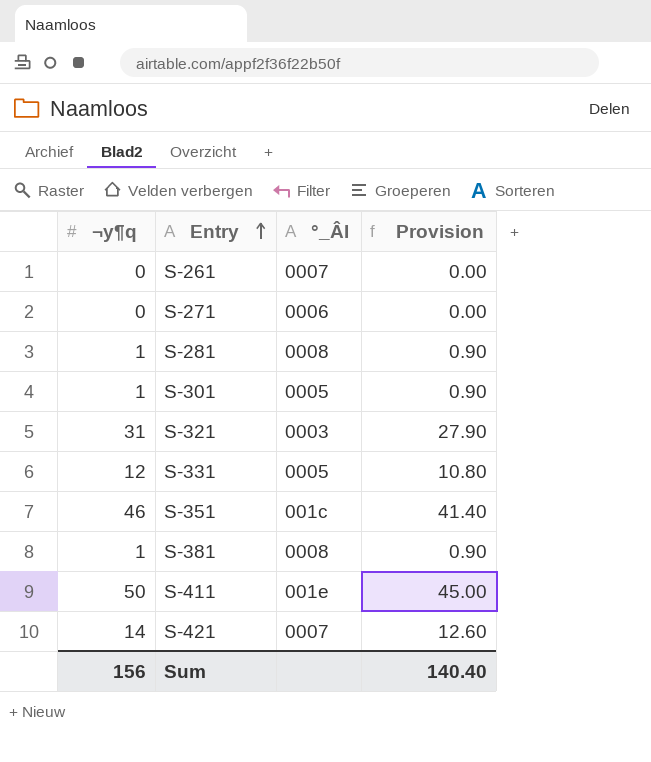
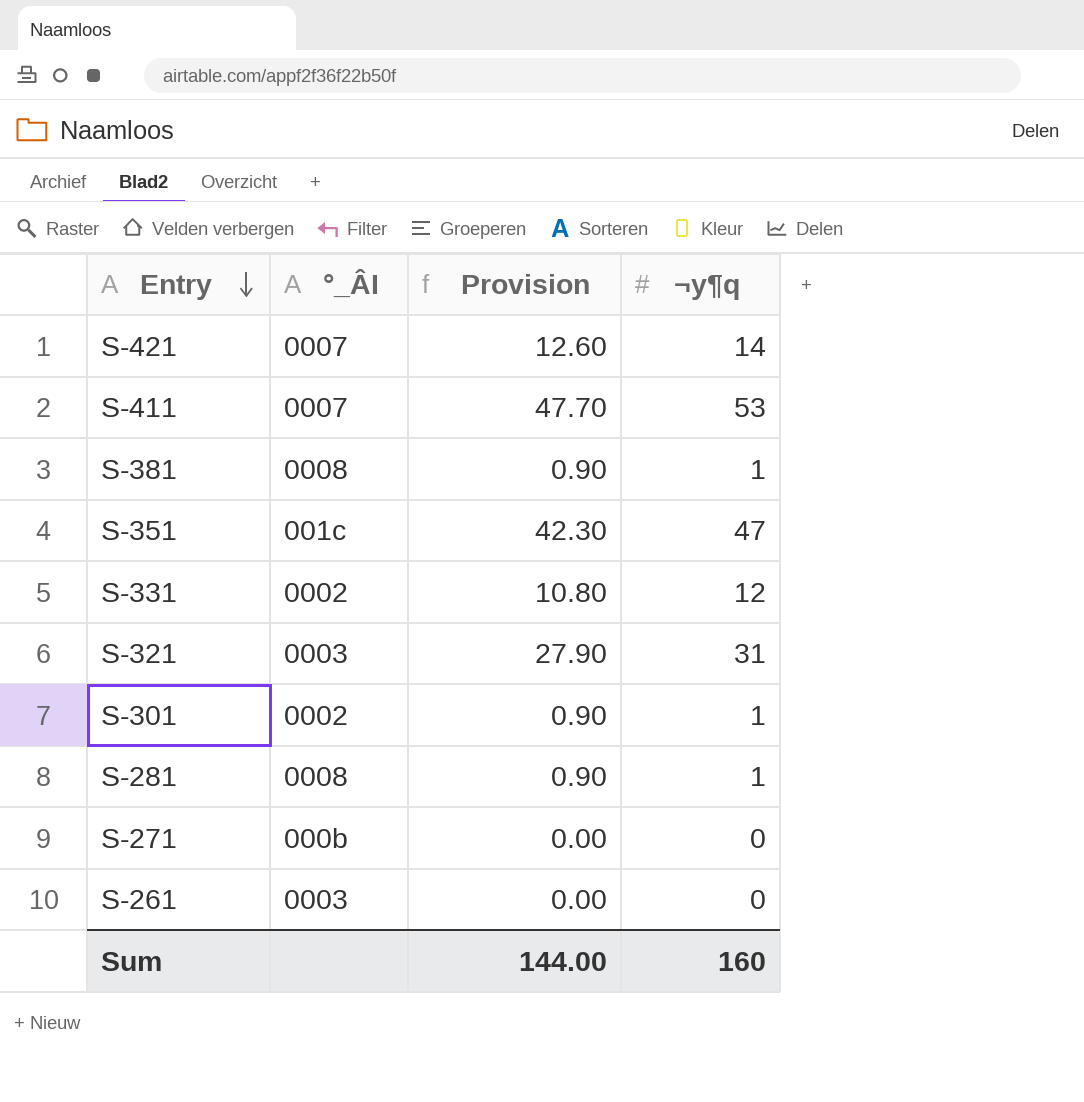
row order: Entry ascending -> Entry descending
column ¬y¶q | position: 1 -> 4
S-411 | °_ÂI: 001e -> 0007
S-411 | Provision: 45.00 -> 47.70
S-411 | ¬y¶q: 50 -> 53
S-351 | Provision: 41.40 -> 42.30
S-351 | ¬y¶q: 46 -> 47
S-331 | °_ÂI: 0005 -> 0002
S-301 | °_ÂI: 0005 -> 0002
S-271 | °_ÂI: 0006 -> 000b
S-261 | °_ÂI: 0007 -> 0003
Sum | Provision: 140.40 -> 144.00
Sum | ¬y¶q: 156 -> 160

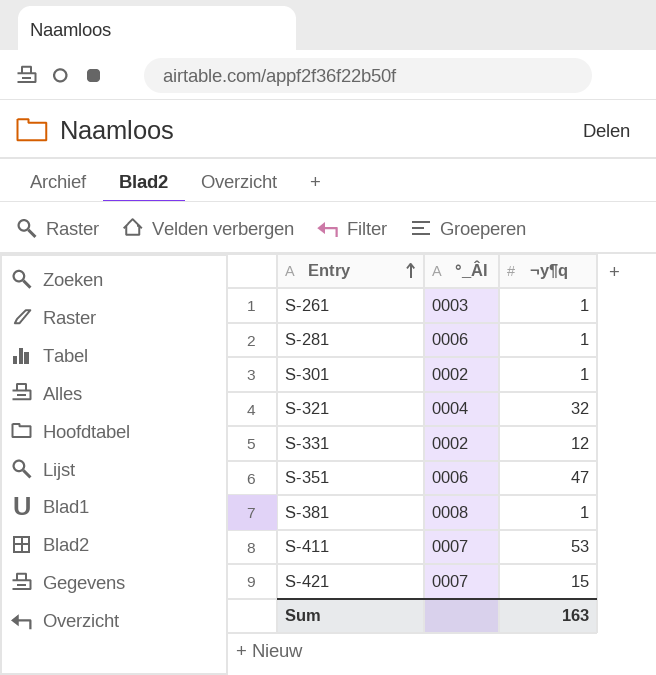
row order: Entry descending -> Entry ascending
column Provision | formula: [¬y¶q] * 0.9 -> none
row S-271: 000b | 0.00 | 0 -> none
S-261 | ¬y¶q: 0 -> 1
S-281 | °_ÂI: 0008 -> 0006
S-321 | °_ÂI: 0003 -> 0004
S-321 | ¬y¶q: 31 -> 32
S-351 | °_ÂI: 001c -> 0006
S-421 | ¬y¶q: 14 -> 15
Sum | ¬y¶q: 160 -> 163

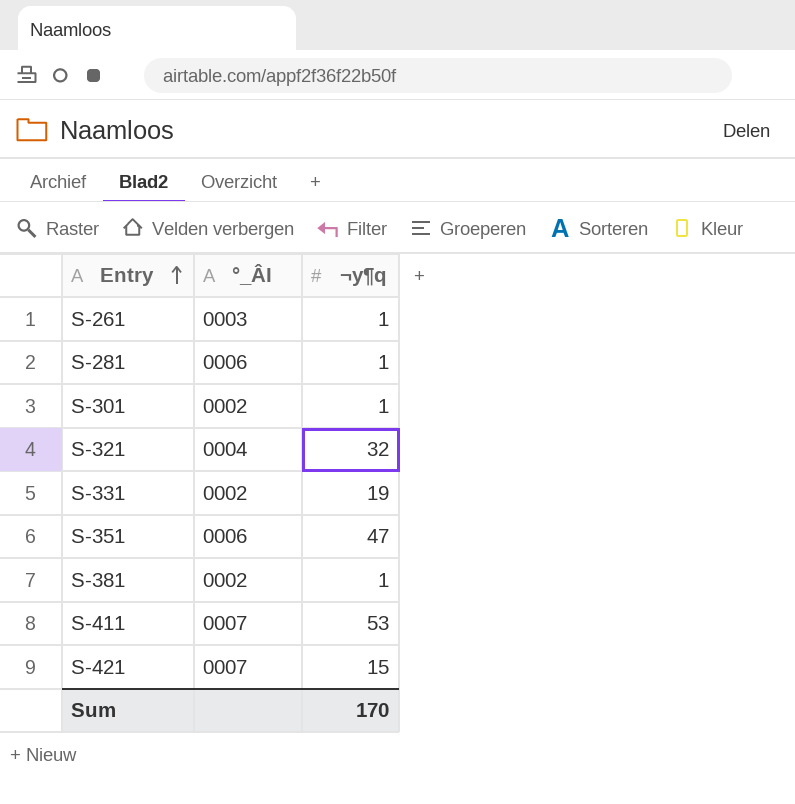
S-331 | ¬y¶q: 12 -> 19
S-381 | °_ÂI: 0008 -> 0002
Sum | ¬y¶q: 163 -> 170

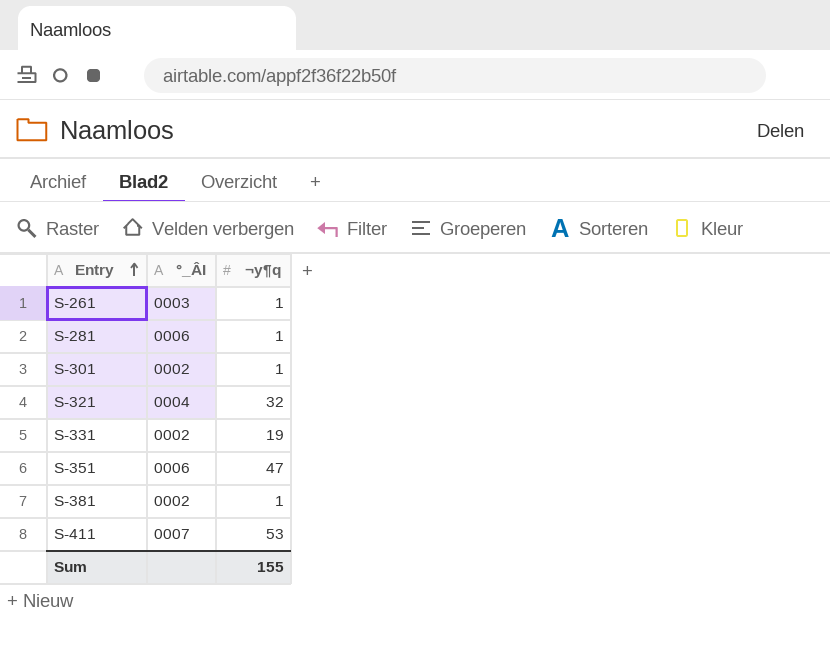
row S-421: 0007 | 15 -> none
Sum | ¬y¶q: 170 -> 155

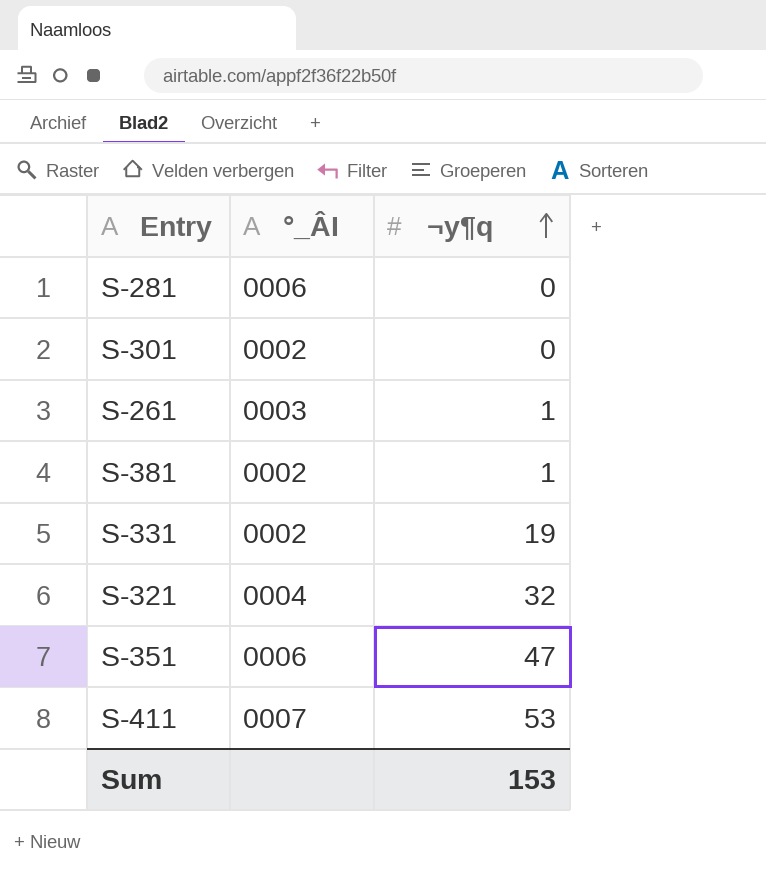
row order: Entry ascending -> ¬y¶q ascending
S-281 | ¬y¶q: 1 -> 0
S-301 | ¬y¶q: 1 -> 0
Sum | ¬y¶q: 155 -> 153

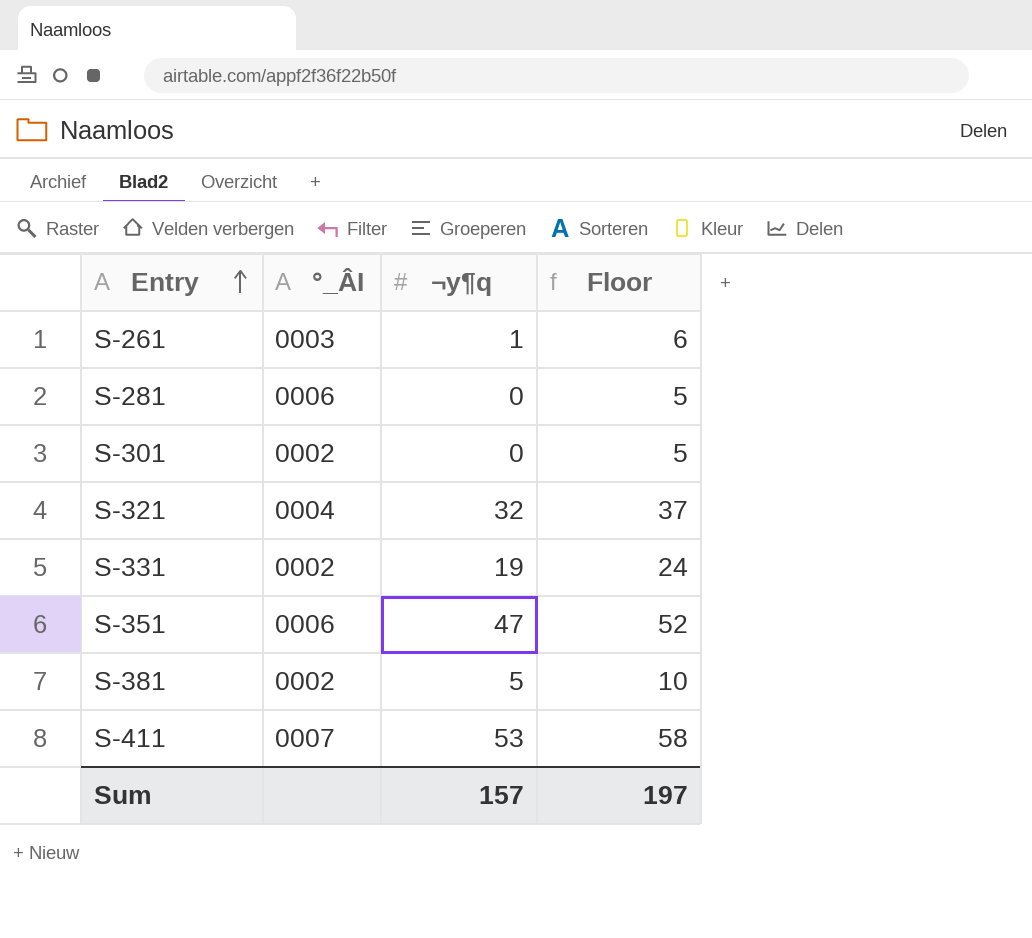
row order: ¬y¶q ascending -> Entry ascending
column Floor | formula: none -> [¬y¶q] + 5
S-381 | ¬y¶q: 1 -> 5
Sum | ¬y¶q: 153 -> 157

